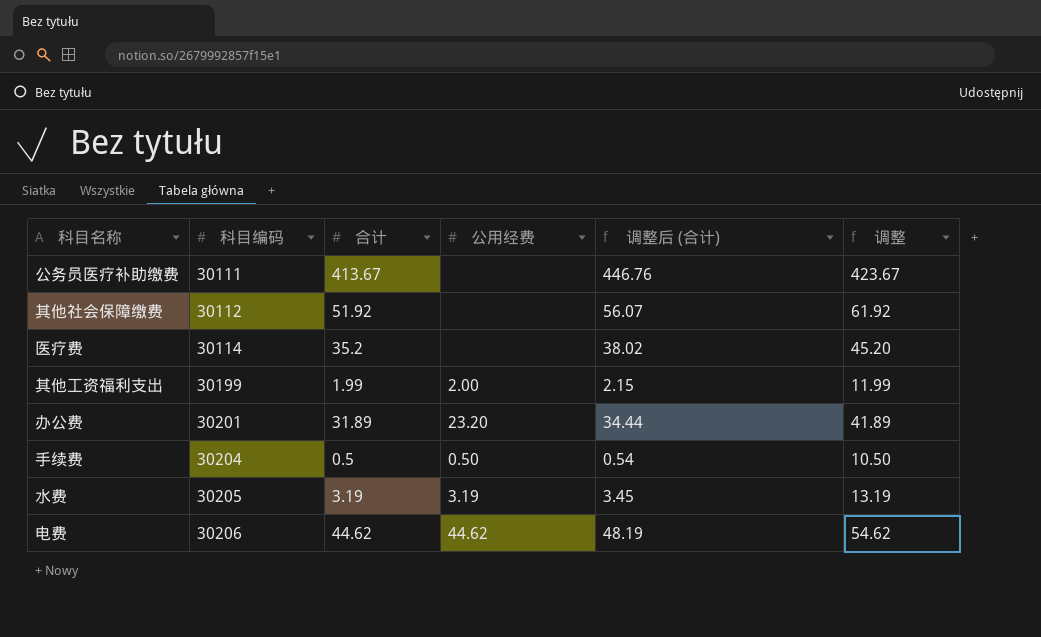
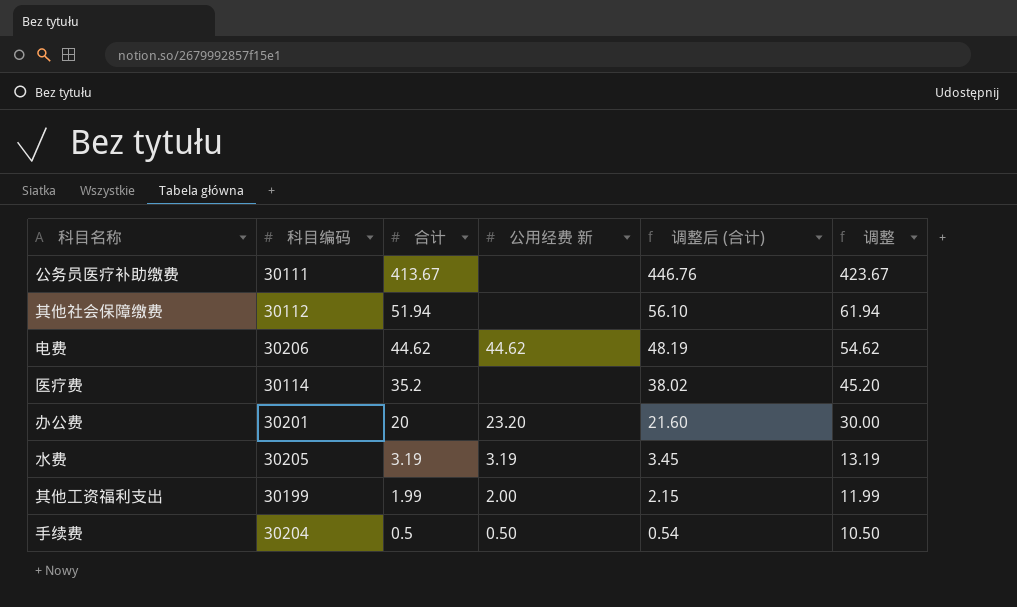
row order: 科目编码 ascending -> 合计 descending
column name: 公用经费 -> 公用经费 新
其他社会保障缴费 | 合计: 51.92 -> 51.94
其他社会保障缴费 | 调整后 (合计): 56.07 -> 56.10
其他社会保障缴费 | 调整: 61.92 -> 61.94
办公费 | 合计: 31.89 -> 20
办公费 | 调整后 (合计): 34.44 -> 21.60
办公费 | 调整: 41.89 -> 30.00

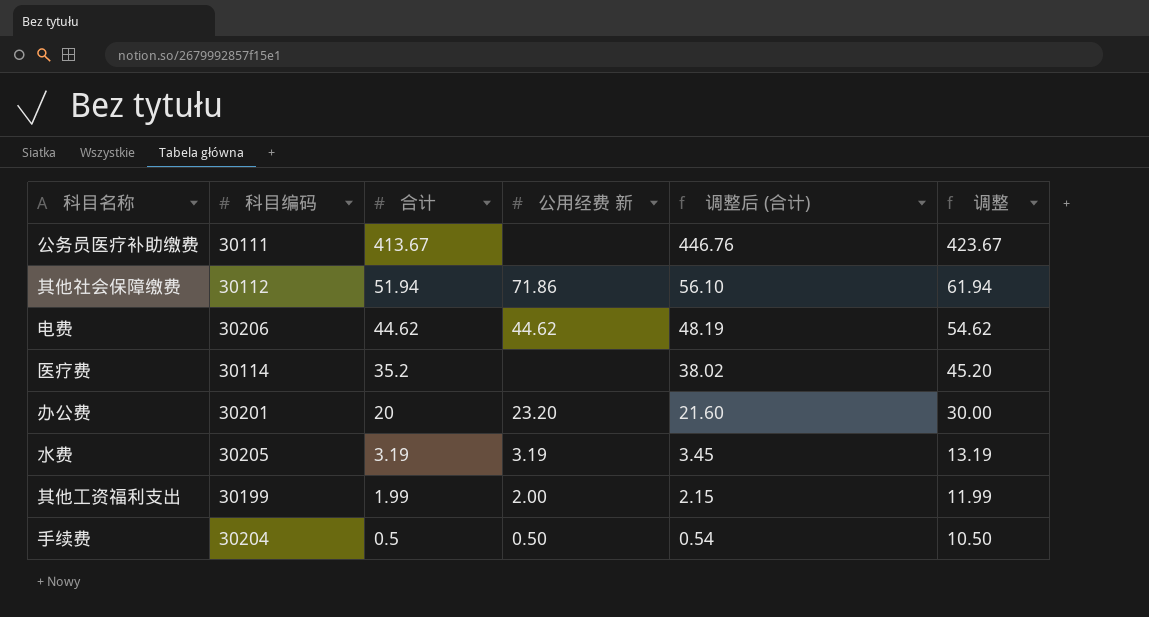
其他社会保障缴费 | 公用经费 新: none -> 71.86

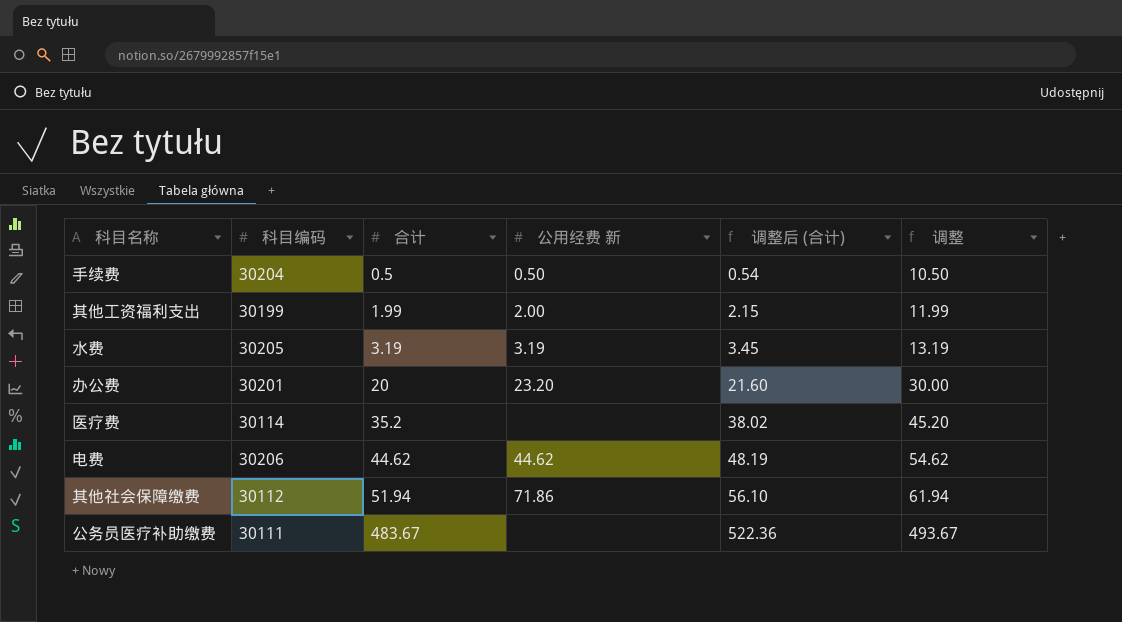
row order: 合计 descending -> 合计 ascending
公务员医疗补助缴费 | 合计: 413.67 -> 483.67
公务员医疗补助缴费 | 调整后 (合计): 446.76 -> 522.36
公务员医疗补助缴费 | 调整: 423.67 -> 493.67

